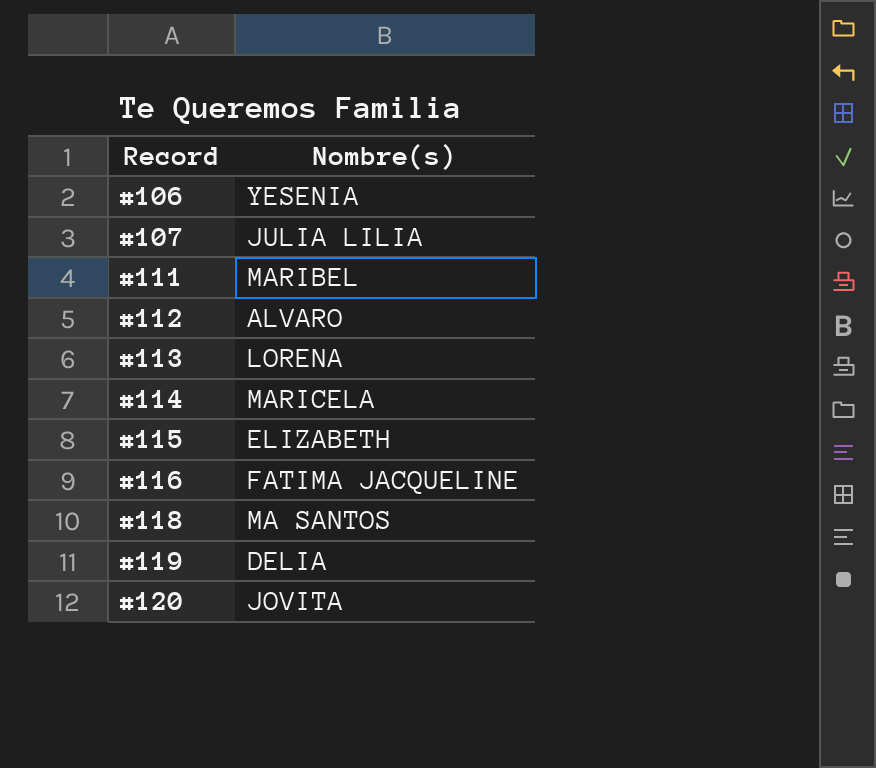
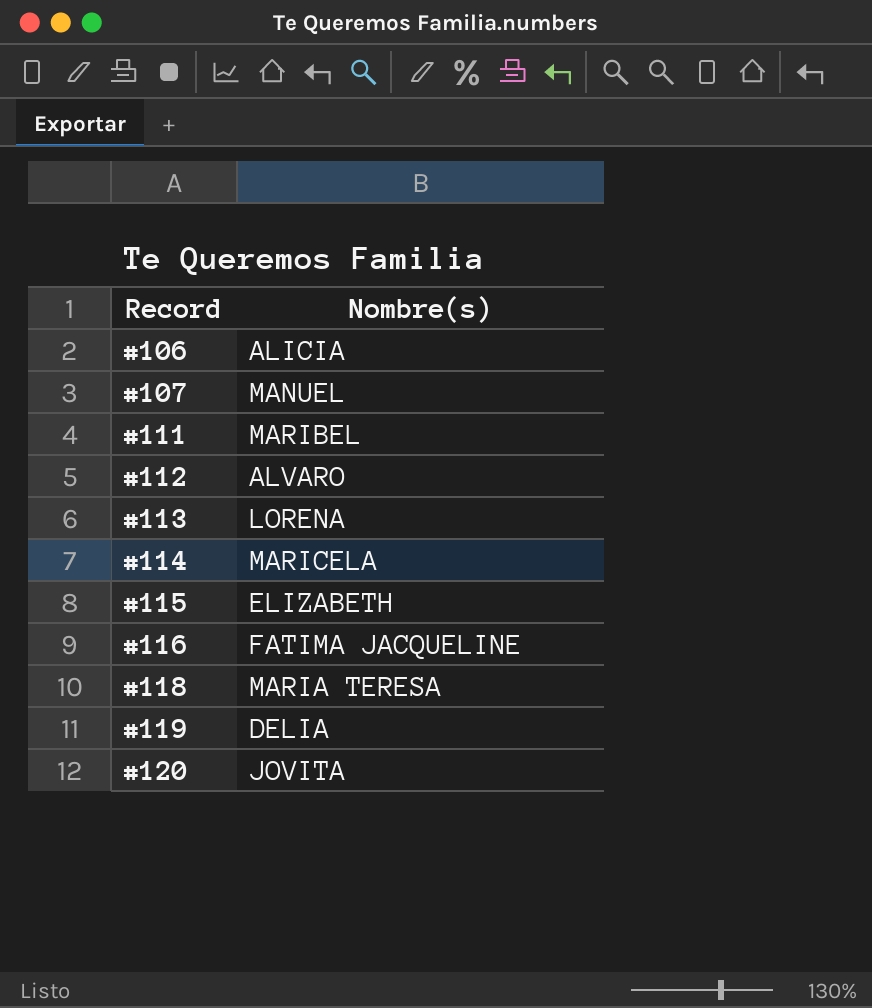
#106 | Nombre(s): YESENIA -> ALICIA
#107 | Nombre(s): JULIA LILIA -> MANUEL
#118 | Nombre(s): MA SANTOS -> MARIA TERESA

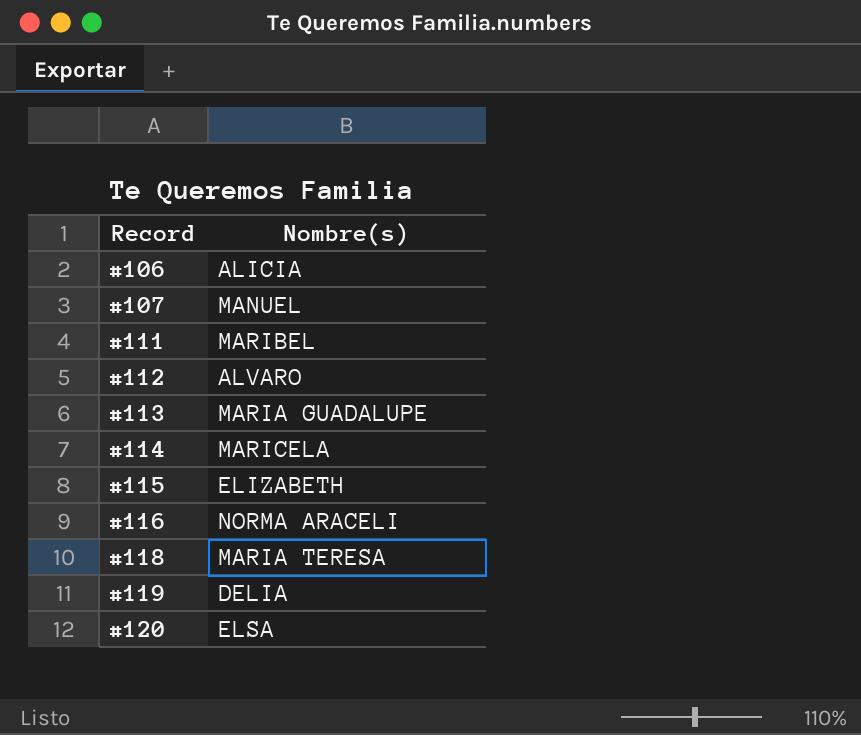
#113 | Nombre(s): LORENA -> MARIA GUADALUPE
#116 | Nombre(s): FATIMA JACQUELINE -> NORMA ARACELI
#120 | Nombre(s): JOVITA -> ELSA

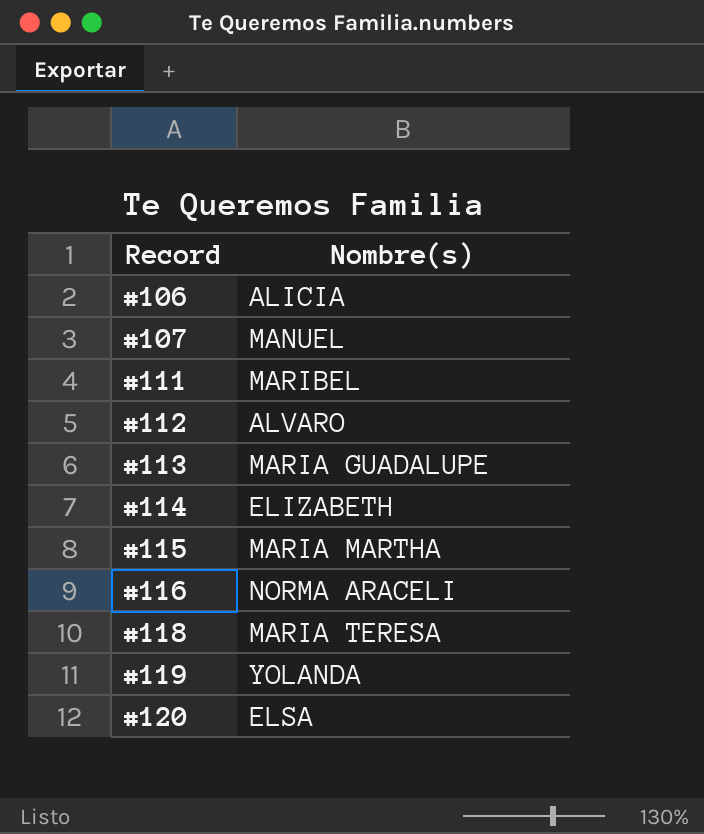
#114 | Nombre(s): MARICELA -> ELIZABETH
#115 | Nombre(s): ELIZABETH -> MARIA MARTHA
#119 | Nombre(s): DELIA -> YOLANDA

